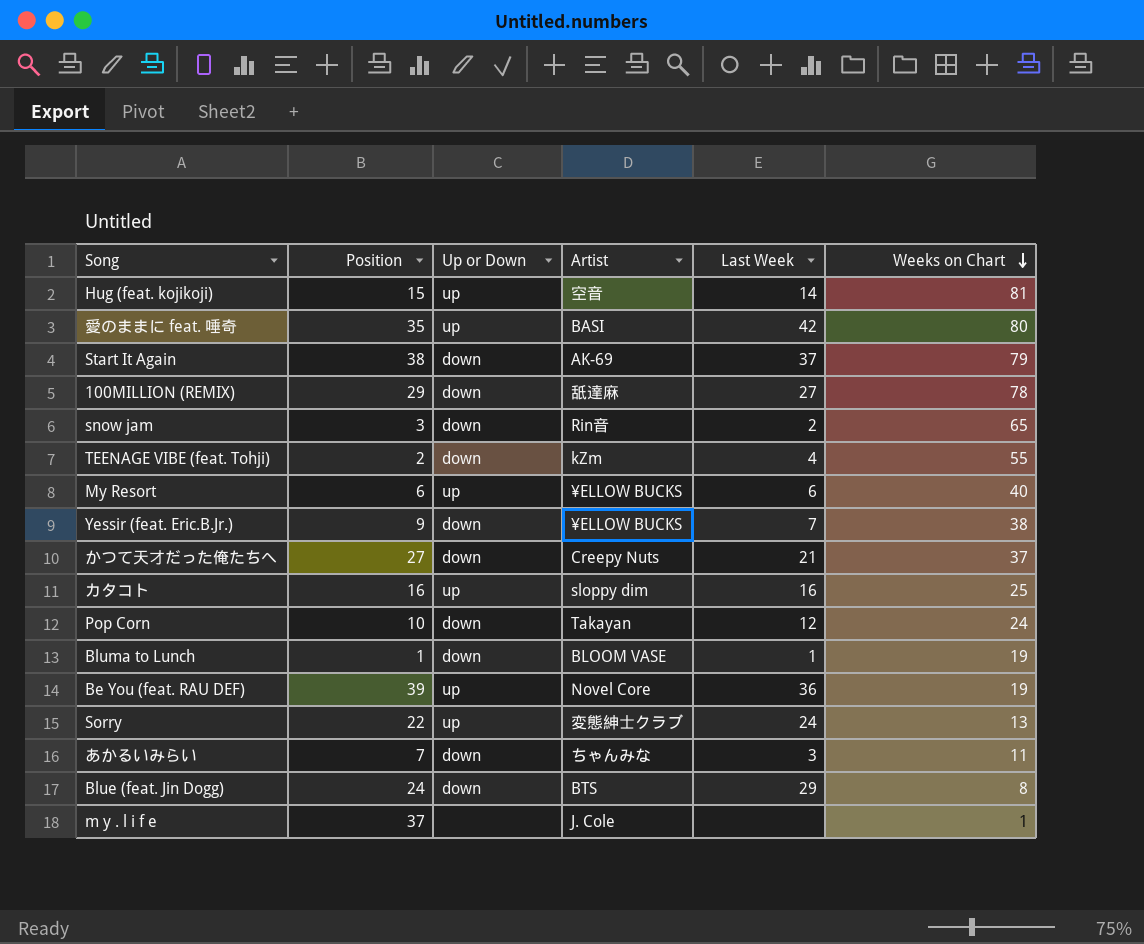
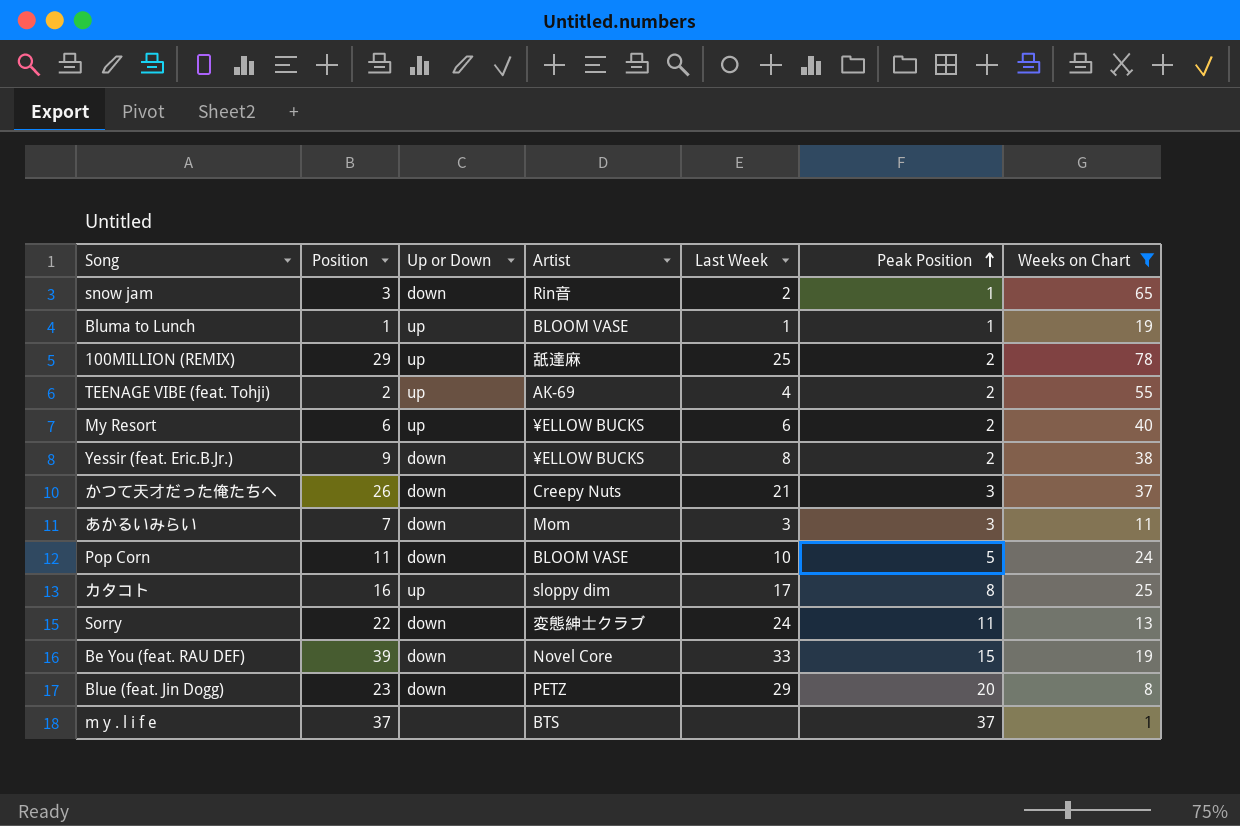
filter: none -> Weeks on Chart <= 78
row order: Weeks on Chart descending -> Peak Position ascending
column Peak Position | position: none -> 6
Bluma to Lunch | Up or Down: down -> up
100MILLION (REMIX) | Up or Down: down -> up
100MILLION (REMIX) | Last Week: 27 -> 25
TEENAGE VIBE (feat. Tohji) | Up or Down: down -> up
TEENAGE VIBE (feat. Tohji) | Artist: kZm -> AK-69
Yessir (feat. Eric.B.Jr.) | Last Week: 7 -> 8
かつて天才だった俺たちへ | Position: 27 -> 26
あかるいみらい | Artist: ちゃんみな -> Mom
Pop Corn | Position: 10 -> 11
Pop Corn | Artist: Takayan -> BLOOM VASE
Pop Corn | Last Week: 12 -> 10
カタコト | Last Week: 16 -> 17
Sorry | Up or Down: up -> down
Be You (feat. RAU DEF) | Up or Down: up -> down
Be You (feat. RAU DEF) | Last Week: 36 -> 33
Blue (feat. Jin Dogg) | Position: 24 -> 23
Blue (feat. Jin Dogg) | Artist: BTS -> PETZ
m y . l i f e | Artist: J. Cole -> BTS

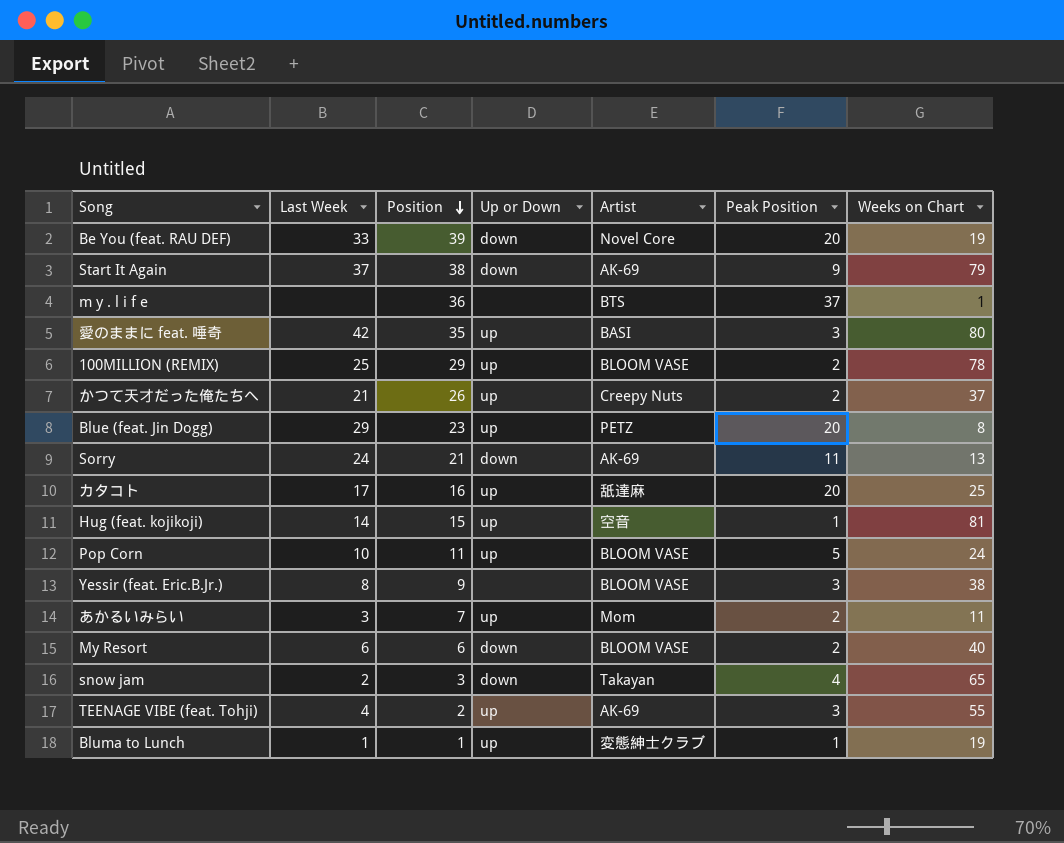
filter: Weeks on Chart <= 78 -> none
row order: Peak Position ascending -> Position descending
column Last Week | position: 5 -> 2
Be You (feat. RAU DEF) | Peak Position: 15 -> 20
m y . l i f e | Position: 37 -> 36
100MILLION (REMIX) | Artist: 舐達麻 -> BLOOM VASE
かつて天才だった俺たちへ | Up or Down: down -> up
かつて天才だった俺たちへ | Peak Position: 3 -> 2
Blue (feat. Jin Dogg) | Up or Down: down -> up
Sorry | Position: 22 -> 21
Sorry | Artist: 変態紳士クラブ -> AK-69
カタコト | Artist: sloppy dim -> 舐達麻
カタコト | Peak Position: 8 -> 20
Pop Corn | Up or Down: down -> up
Yessir (feat. Eric.B.Jr.) | Up or Down: down -> none
Yessir (feat. Eric.B.Jr.) | Artist: ¥ELLOW BUCKS -> BLOOM VASE
Yessir (feat. Eric.B.Jr.) | Peak Position: 2 -> 3
あかるいみらい | Up or Down: down -> up
あかるいみらい | Peak Position: 3 -> 2
My Resort | Up or Down: up -> down
My Resort | Artist: ¥ELLOW BUCKS -> BLOOM VASE
snow jam | Artist: Rin音 -> Takayan
snow jam | Peak Position: 1 -> 4
TEENAGE VIBE (feat. Tohji) | Peak Position: 2 -> 3
Bluma to Lunch | Artist: BLOOM VASE -> 変態紳士クラブ

